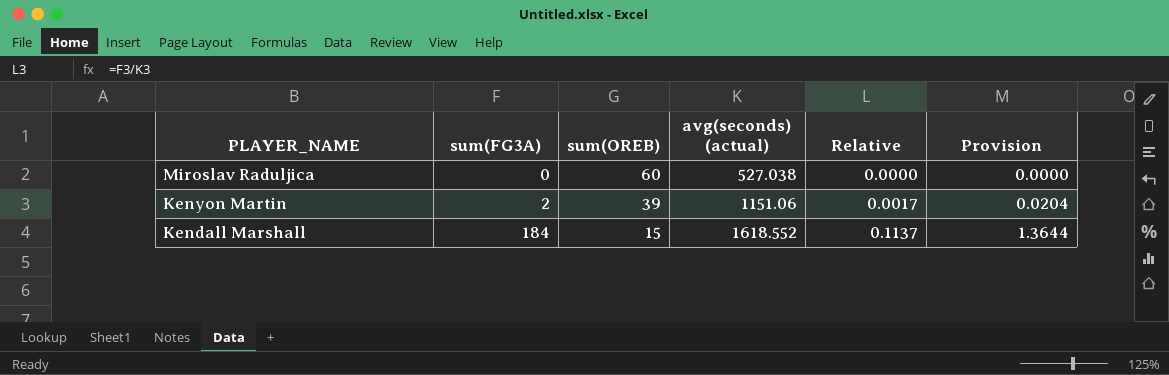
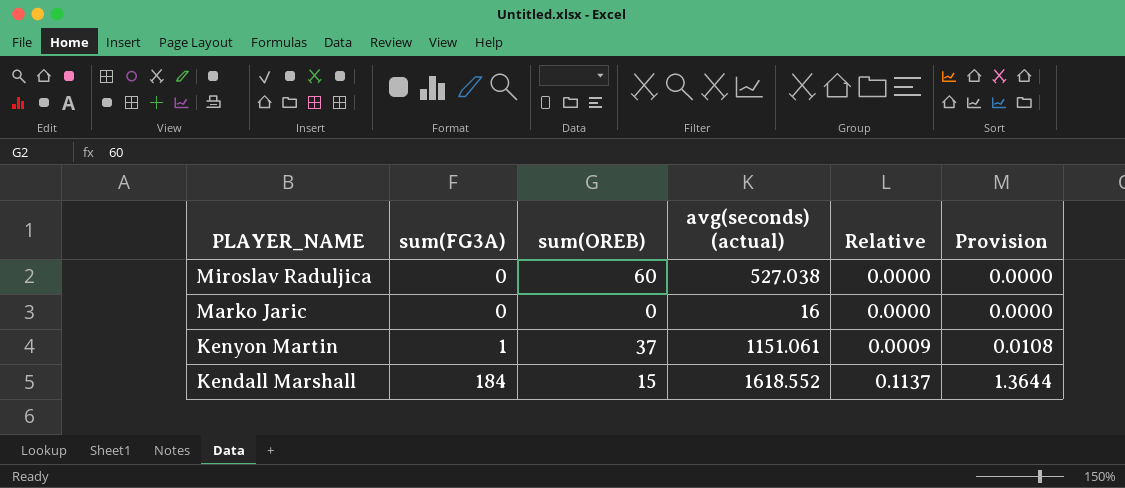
row Marko Jaric: none -> 0 | 0 | 16 | 0.0000 | 0.0000
Kenyon Martin | sum(FG3A): 2 -> 1
Kenyon Martin | sum(OREB): 39 -> 37
Kenyon Martin | avg(seconds) (actual): 1151.06 -> 1151.061
Kenyon Martin | Relative: 0.0017 -> 0.0009
Kenyon Martin | Provision: 0.0204 -> 0.0108

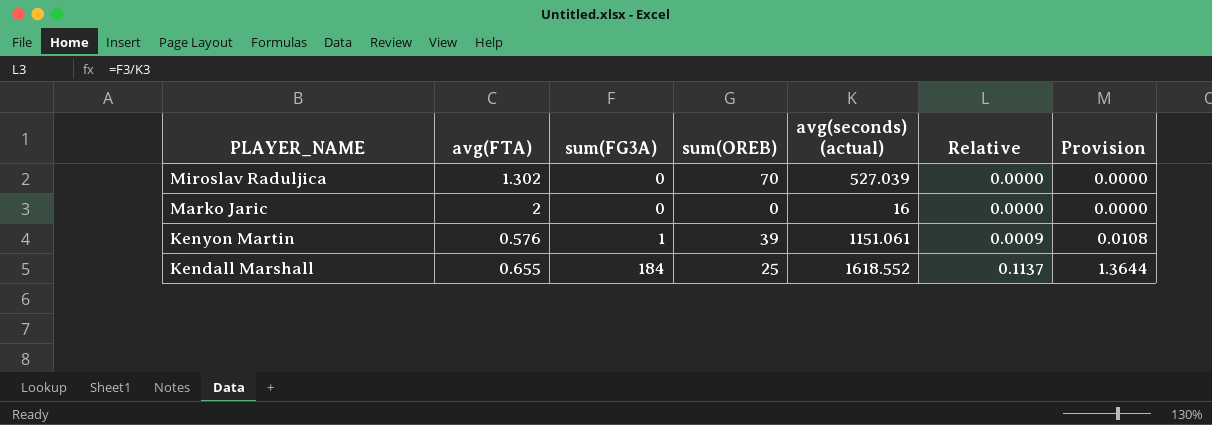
column avg(FTA) | position: none -> 2
Miroslav Raduljica | sum(OREB): 60 -> 70
Miroslav Raduljica | avg(seconds) (actual): 527.038 -> 527.039
Kenyon Martin | sum(OREB): 37 -> 39
Kendall Marshall | sum(OREB): 15 -> 25

